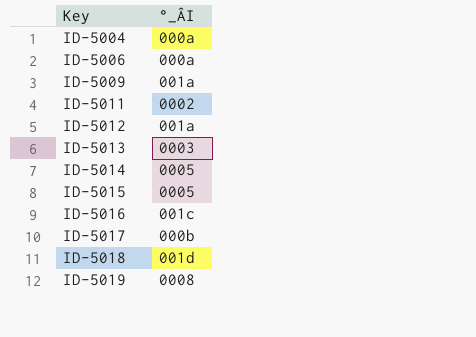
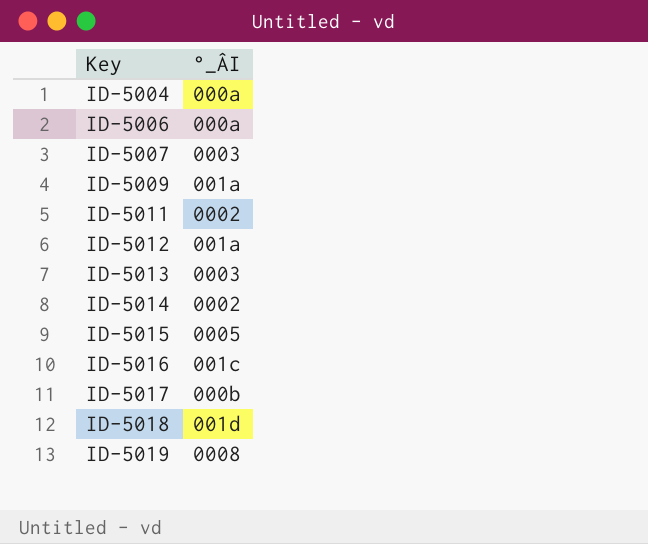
row ID-5007: none -> 0003
ID-5014 | °_ÂI: 0005 -> 0002

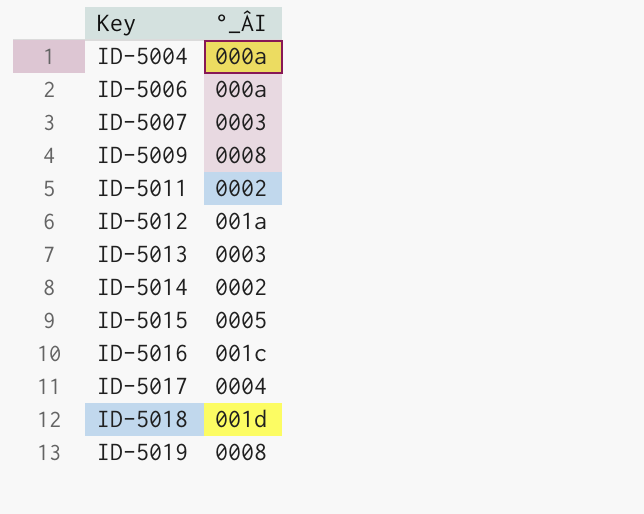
ID-5009 | °_ÂI: 001a -> 0008
ID-5017 | °_ÂI: 000b -> 0004

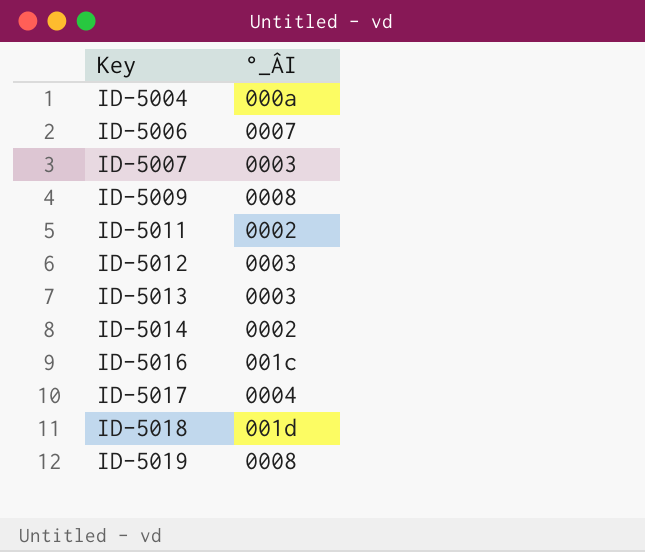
row ID-5015: 0005 -> none
ID-5006 | °_ÂI: 000a -> 0007
ID-5012 | °_ÂI: 001a -> 0003

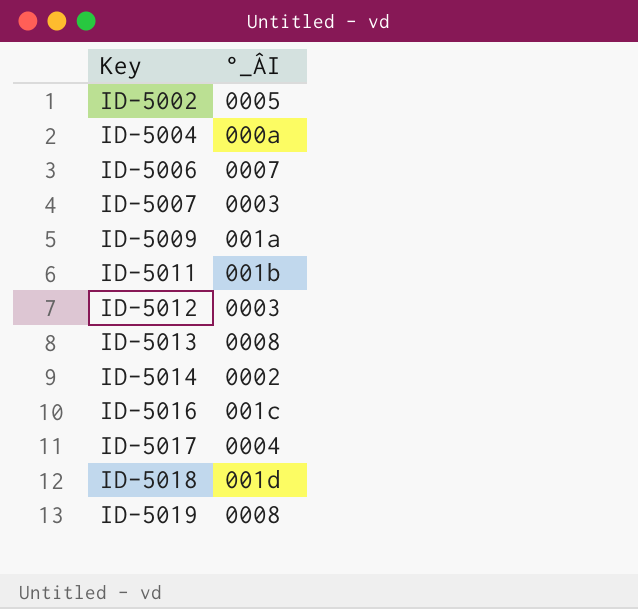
row ID-5002: none -> 0005
ID-5009 | °_ÂI: 0008 -> 001a
ID-5011 | °_ÂI: 0002 -> 001b
ID-5013 | °_ÂI: 0003 -> 0008

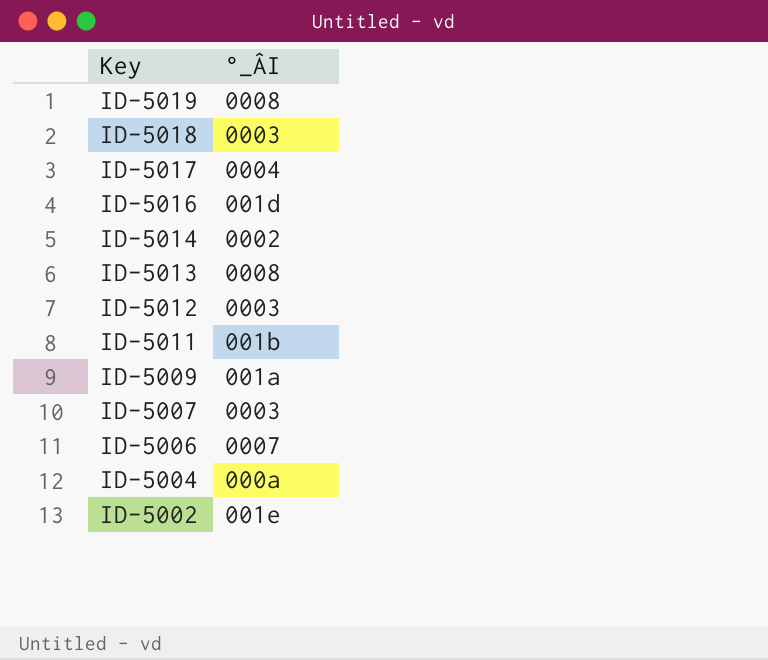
row order: Key ascending -> Key descending
ID-5018 | °_ÂI: 001d -> 0003
ID-5016 | °_ÂI: 001c -> 001d
ID-5002 | °_ÂI: 0005 -> 001e

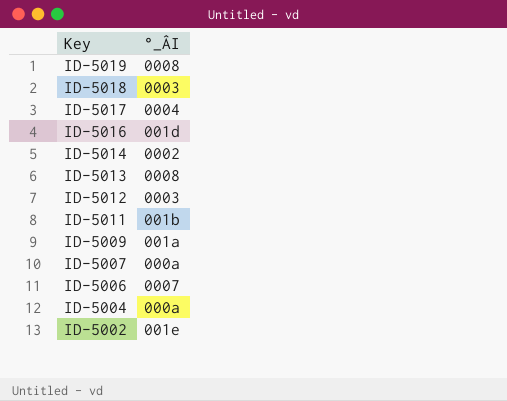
ID-5007 | °_ÂI: 0003 -> 000a

